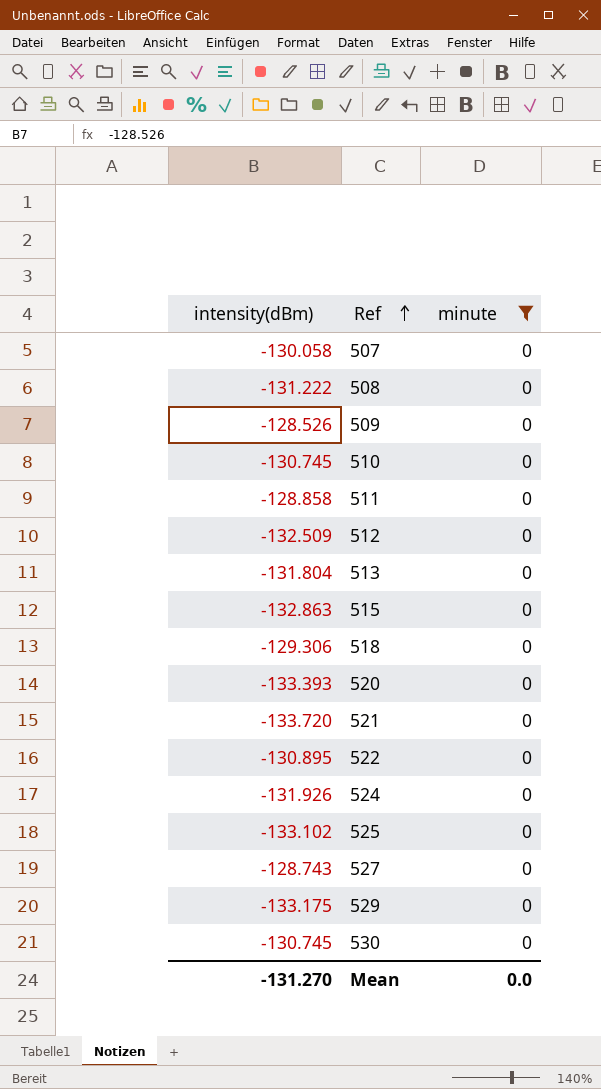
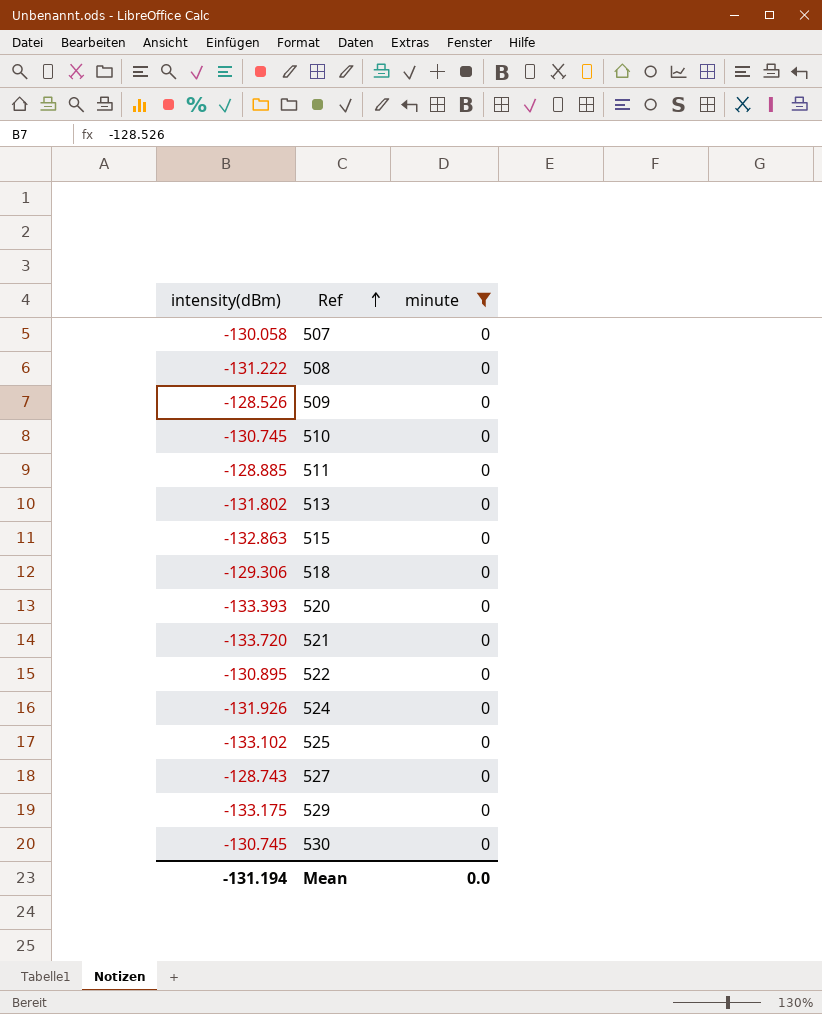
row 512: -132.509 | 0 -> none
511 | intensity(dBm): -128.858 -> -128.885
513 | intensity(dBm): -131.804 -> -131.802
Mean | intensity(dBm): -131.270 -> -131.194

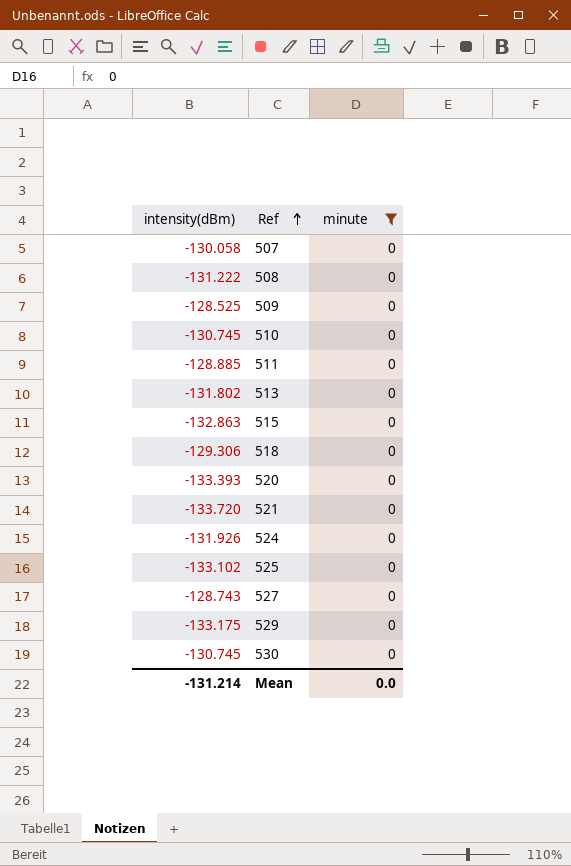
row 522: -130.895 | 0 -> none
509 | intensity(dBm): -128.526 -> -128.525
Mean | intensity(dBm): -131.194 -> -131.214

